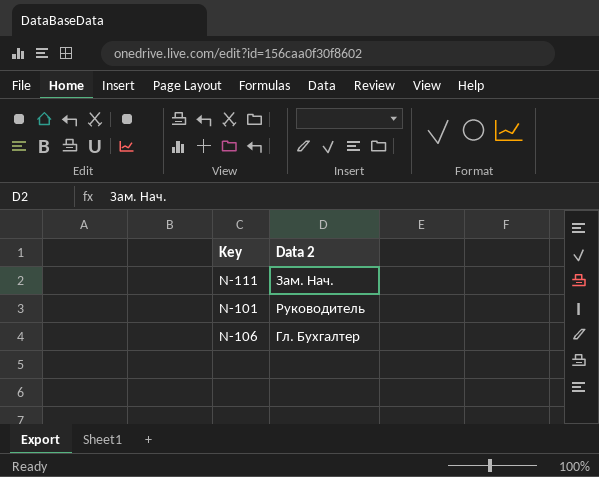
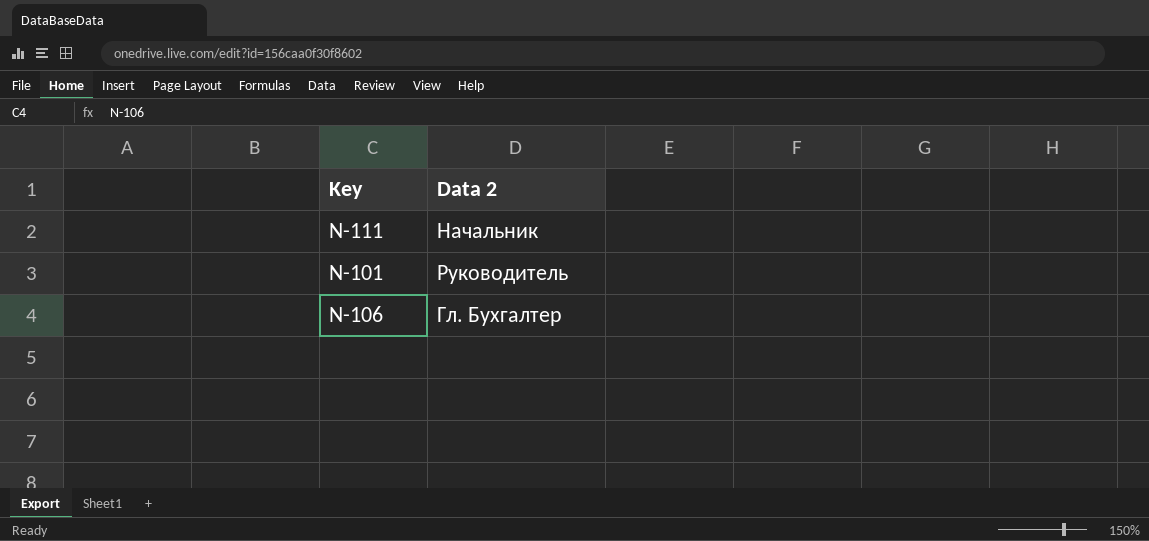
N-111 | Data 2: Зам. Нач. -> Начальник

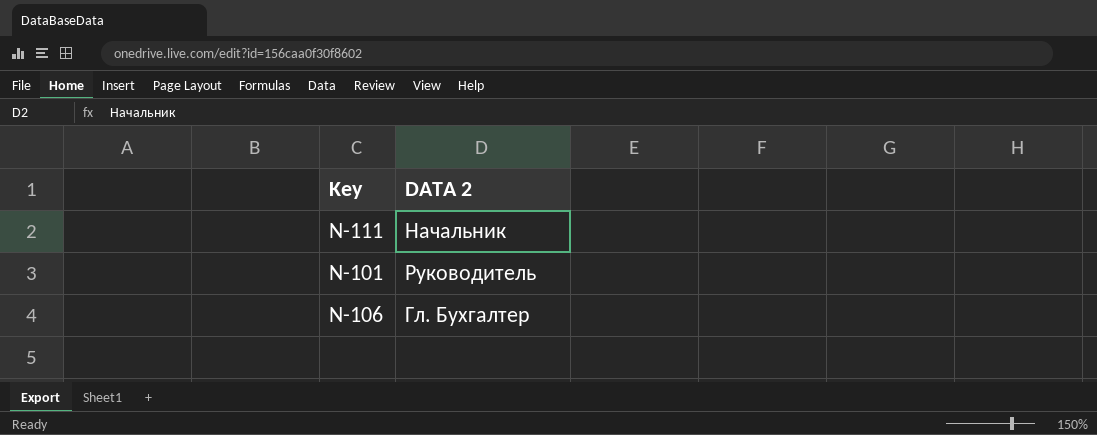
column name: Data 2 -> DATA 2

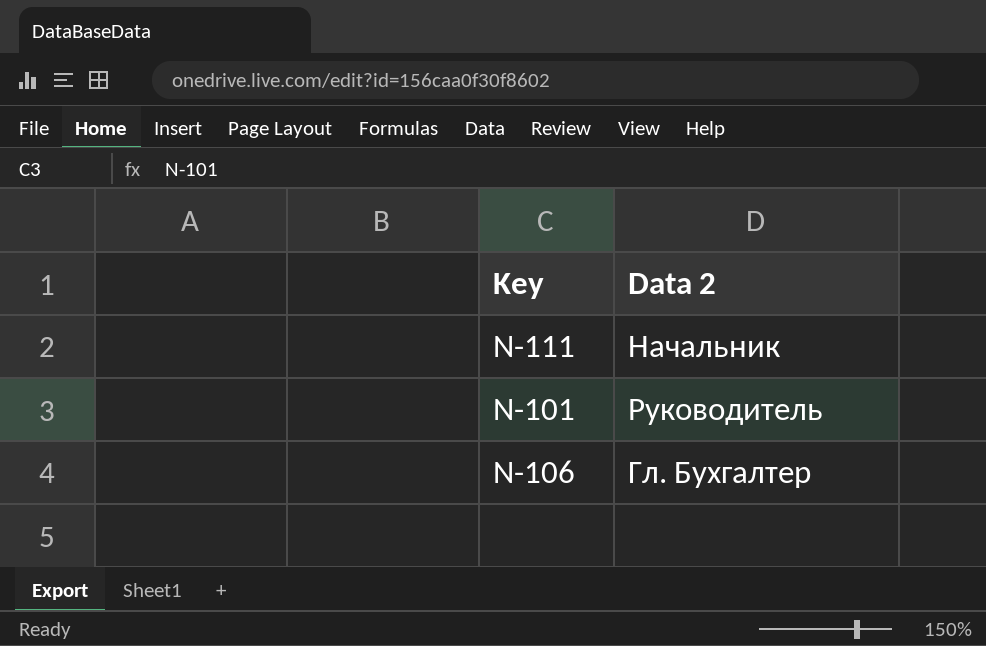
column name: DATA 2 -> Data 2

